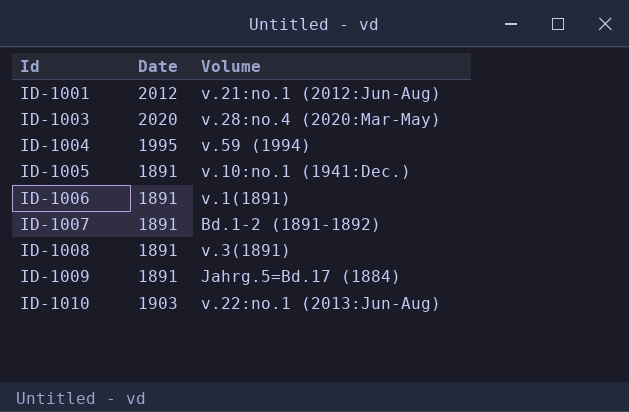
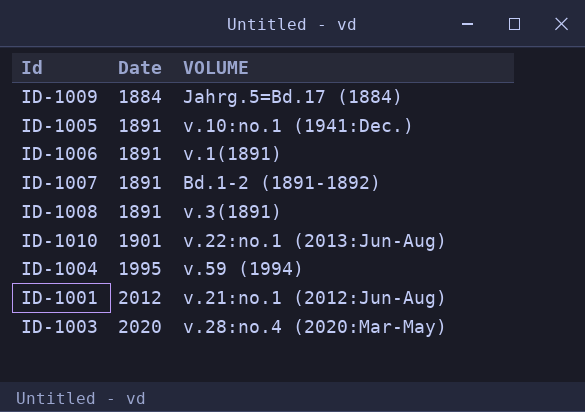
row order: Id ascending -> Date ascending
column name: Volume -> VOLUME
ID-1009 | Date: 1891 -> 1884
ID-1010 | Date: 1903 -> 1901

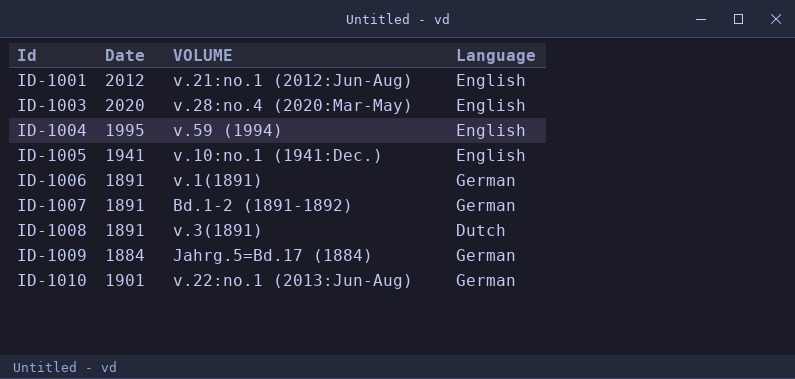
row order: Date ascending -> Id ascending
column Language | position: none -> 4
ID-1005 | Date: 1891 -> 1941

